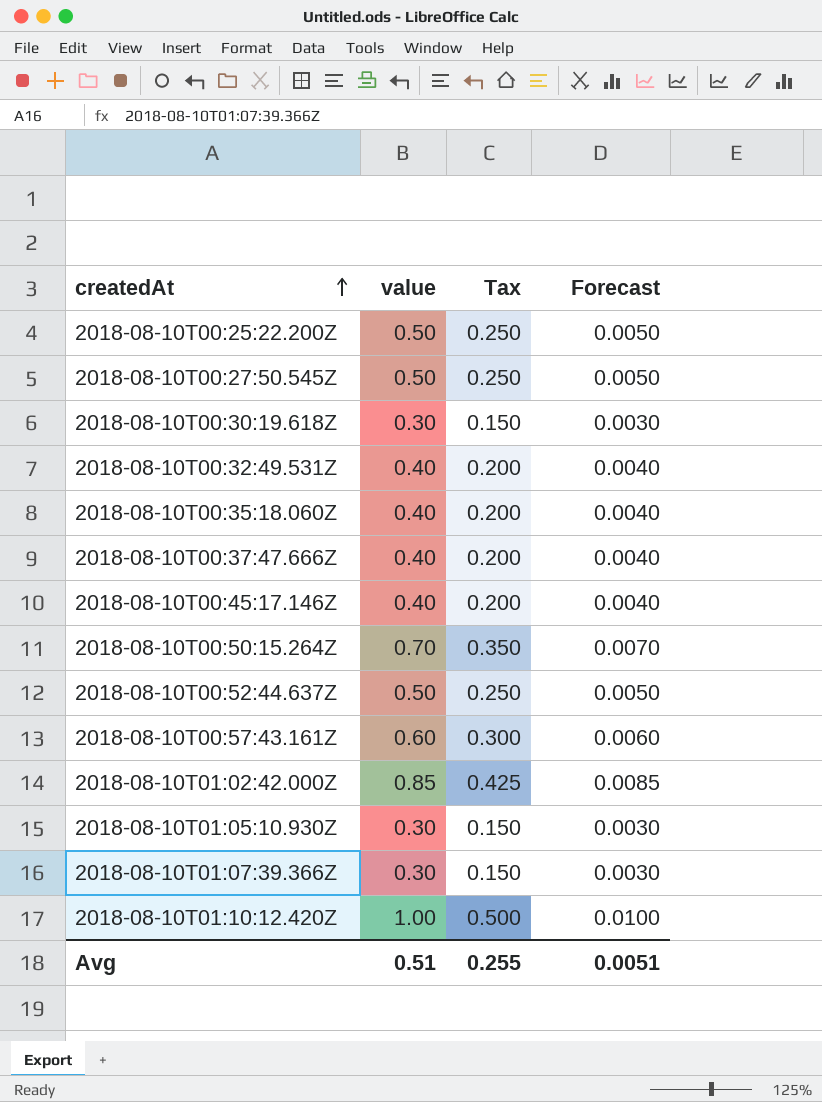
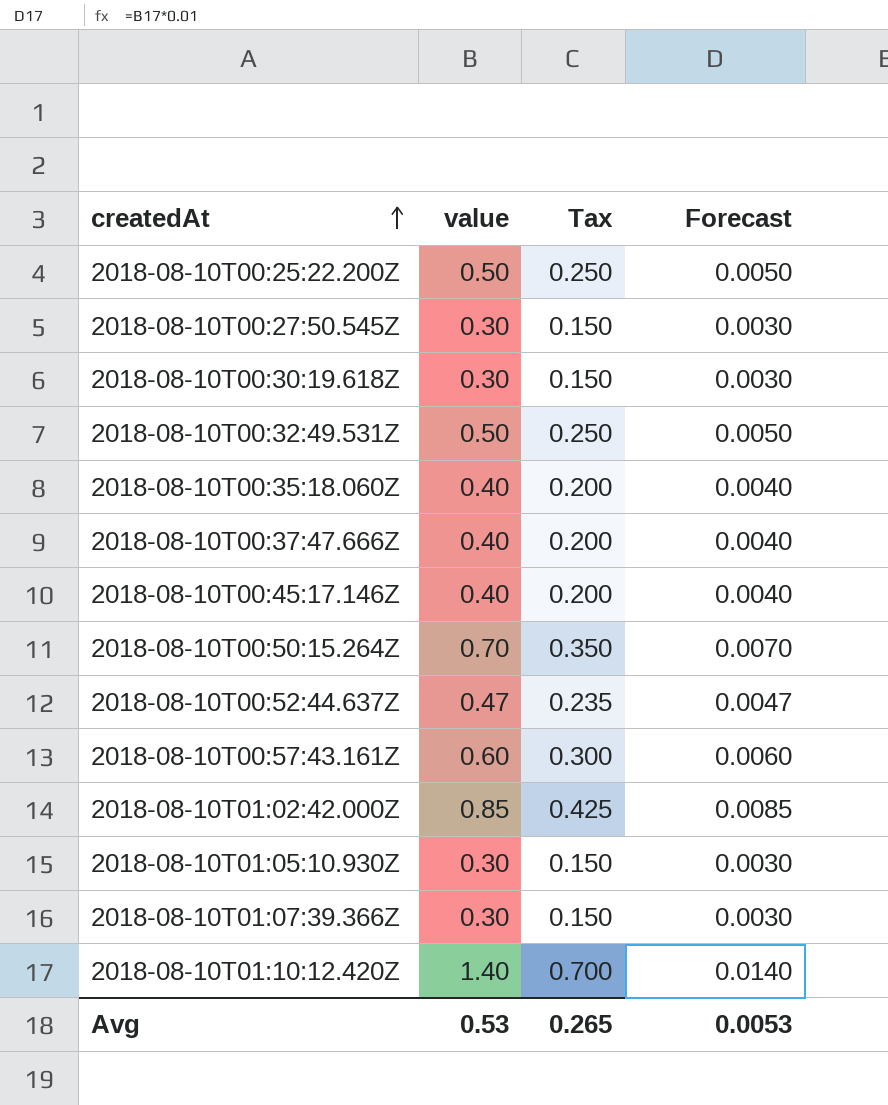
2018-08-10T00:27:50.545Z | value: 0.50 -> 0.30
2018-08-10T00:27:50.545Z | Tax: 0.250 -> 0.150
2018-08-10T00:27:50.545Z | Forecast: 0.0050 -> 0.0030
2018-08-10T00:32:49.531Z | value: 0.40 -> 0.50
2018-08-10T00:32:49.531Z | Tax: 0.200 -> 0.250
2018-08-10T00:32:49.531Z | Forecast: 0.0040 -> 0.0050
2018-08-10T00:52:44.637Z | value: 0.50 -> 0.47
2018-08-10T00:52:44.637Z | Tax: 0.250 -> 0.235
2018-08-10T00:52:44.637Z | Forecast: 0.0050 -> 0.0047
2018-08-10T01:10:12.420Z | value: 1.00 -> 1.40
2018-08-10T01:10:12.420Z | Tax: 0.500 -> 0.700
2018-08-10T01:10:12.420Z | Forecast: 0.0100 -> 0.0140
Avg | value: 0.51 -> 0.53
Avg | Tax: 0.255 -> 0.265
Avg | Forecast: 0.0051 -> 0.0053

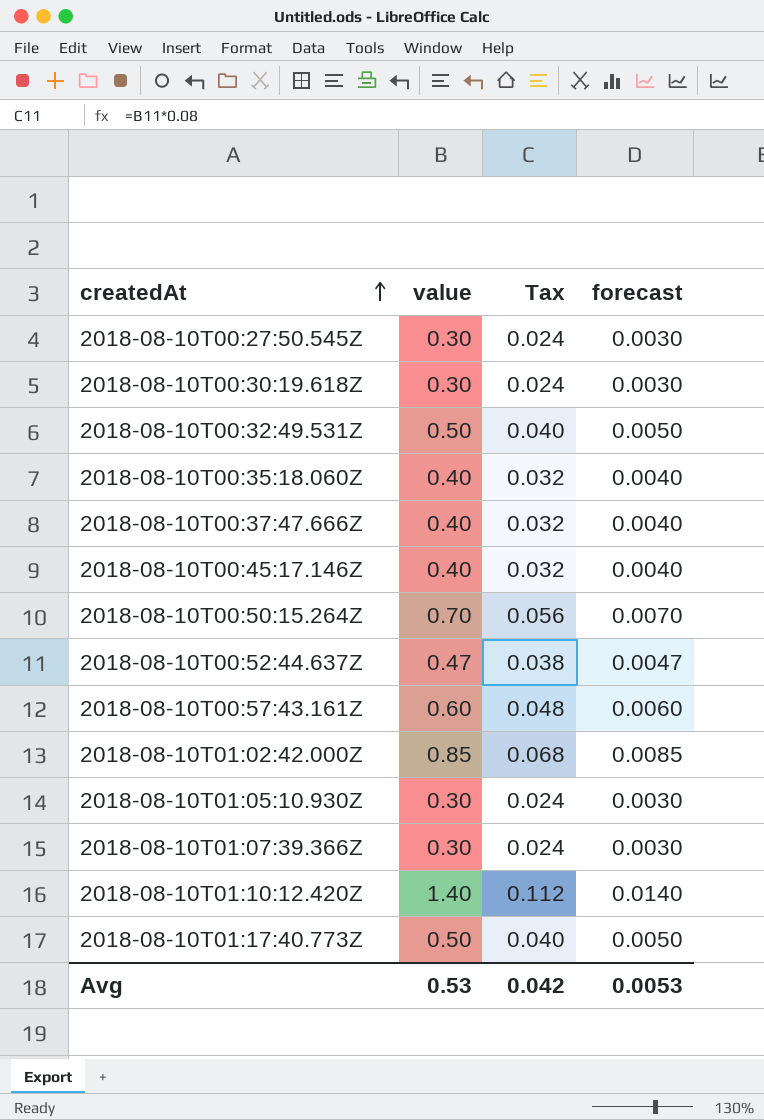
column Tax | formula: [value] * 0.5 -> [value] * 0.08
column name: Forecast -> forecast
row 2018-08-10T00:25:22.200Z: 0.50 | 0.250 | 0.0050 -> none
row 2018-08-10T01:17:40.773Z: none -> 0.50 | 0.040 | 0.0050
Avg | Tax: 0.265 -> 0.042

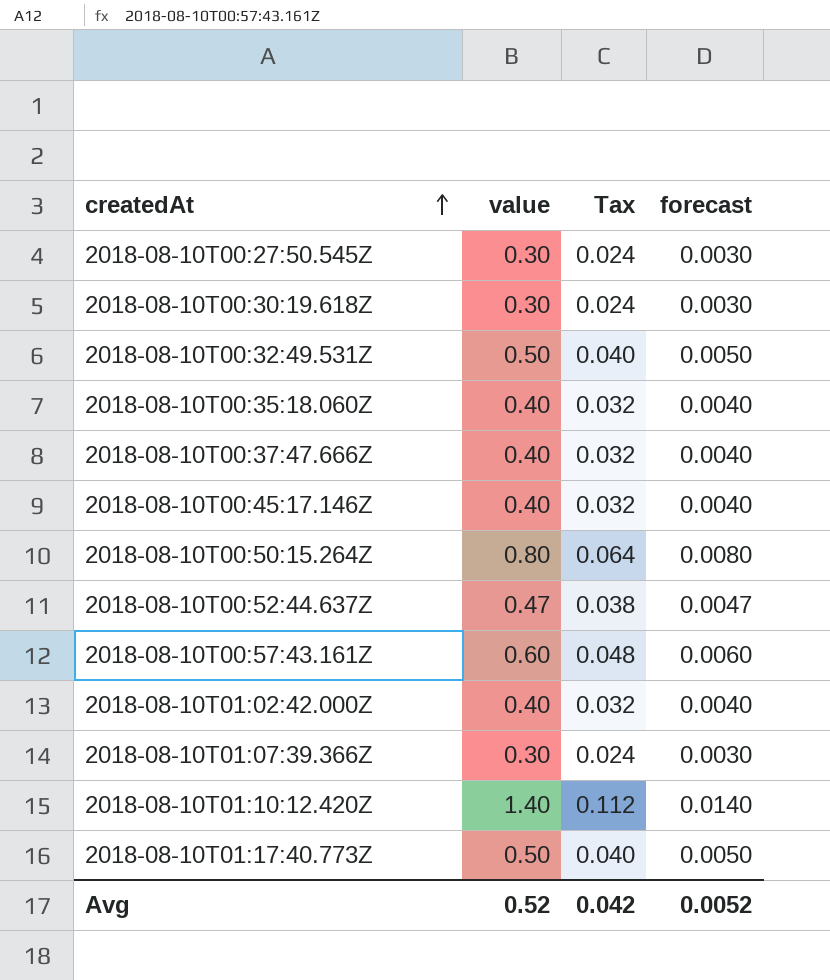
row 2018-08-10T01:05:10.930Z: 0.30 | 0.024 | 0.0030 -> none
2018-08-10T00:50:15.264Z | value: 0.70 -> 0.80
2018-08-10T00:50:15.264Z | Tax: 0.056 -> 0.064
2018-08-10T00:50:15.264Z | forecast: 0.0070 -> 0.0080
2018-08-10T01:02:42.000Z | value: 0.85 -> 0.40
2018-08-10T01:02:42.000Z | Tax: 0.068 -> 0.032
2018-08-10T01:02:42.000Z | forecast: 0.0085 -> 0.0040
Avg | value: 0.53 -> 0.52
Avg | forecast: 0.0053 -> 0.0052

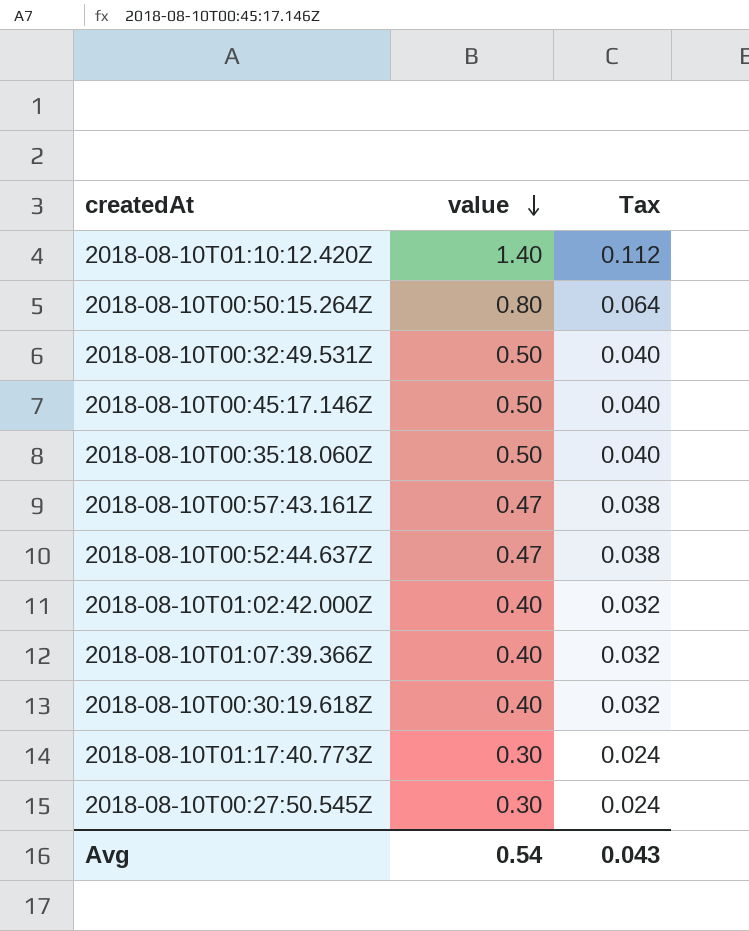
row order: createdAt ascending -> value descending
column forecast | formula: [value] * 0.01 -> none
row 2018-08-10T00:37:47.666Z: 0.40 | 0.032 | 0.0040 -> none
2018-08-10T00:45:17.146Z | value: 0.40 -> 0.50
2018-08-10T00:45:17.146Z | Tax: 0.032 -> 0.040
2018-08-10T00:35:18.060Z | value: 0.40 -> 0.50
2018-08-10T00:35:18.060Z | Tax: 0.032 -> 0.040
2018-08-10T00:57:43.161Z | value: 0.60 -> 0.47
2018-08-10T00:57:43.161Z | Tax: 0.048 -> 0.038
2018-08-10T01:07:39.366Z | value: 0.30 -> 0.40
2018-08-10T01:07:39.366Z | Tax: 0.024 -> 0.032
2018-08-10T00:30:19.618Z | value: 0.30 -> 0.40
2018-08-10T00:30:19.618Z | Tax: 0.024 -> 0.032
2018-08-10T01:17:40.773Z | value: 0.50 -> 0.30
2018-08-10T01:17:40.773Z | Tax: 0.040 -> 0.024
Avg | value: 0.52 -> 0.54
Avg | Tax: 0.042 -> 0.043

